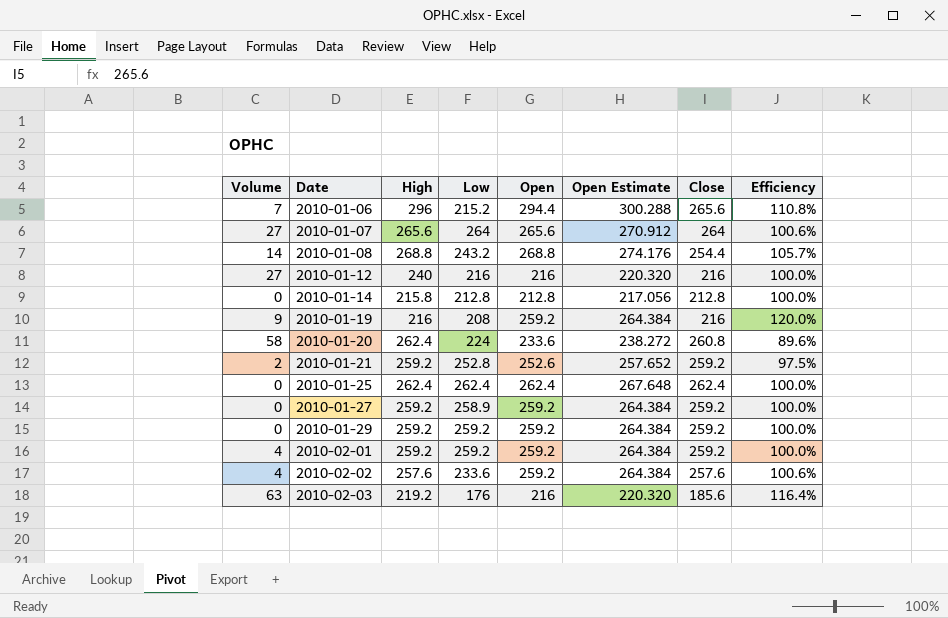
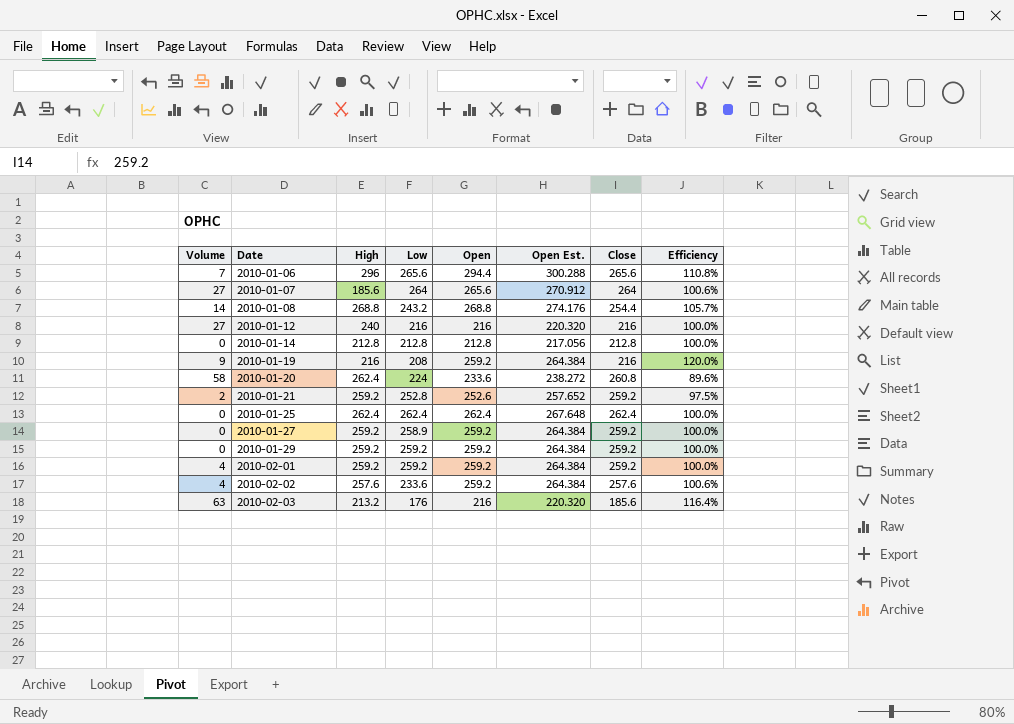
column name: Open Estimate -> Open Est.
2010-01-06 | Low: 215.2 -> 265.6
2010-01-07 | High: 265.6 -> 185.6
2010-01-14 | High: 215.8 -> 212.8
2010-02-03 | High: 219.2 -> 213.2

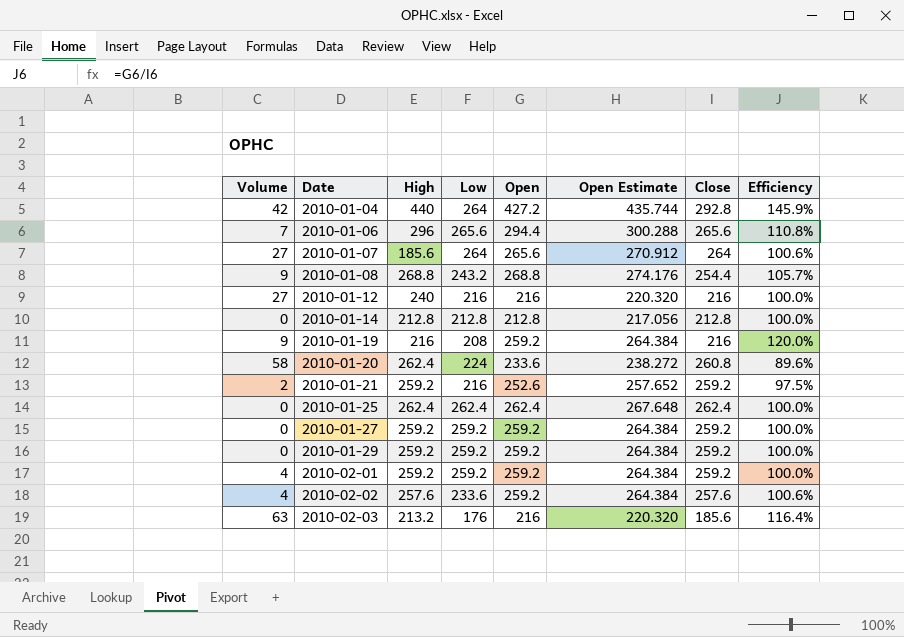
column name: Open Est. -> Open Estimate
row 2010-01-04: none -> 42 | 440 | 264 | 427.2 | 435.744 | 292.8 | 145.9%
2010-01-08 | Volume: 14 -> 9
2010-01-21 | Low: 252.8 -> 216
2010-01-27 | Low: 258.9 -> 259.2

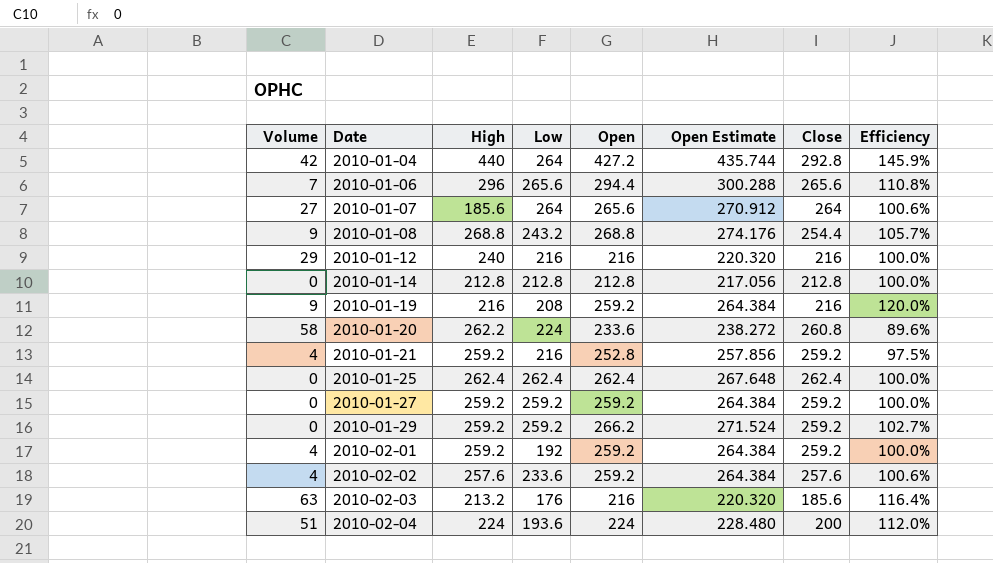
2010-01-12 | Volume: 27 -> 29
2010-01-20 | High: 262.4 -> 262.2
2010-01-21 | Volume: 2 -> 4
2010-01-21 | Open: 252.6 -> 252.8
2010-01-21 | Open Estimate: 257.652 -> 257.856
2010-01-29 | Open: 259.2 -> 266.2
2010-01-29 | Open Estimate: 264.384 -> 271.524
2010-01-29 | Efficiency: 100.0% -> 102.7%
2010-02-01 | Low: 259.2 -> 192
row 2010-02-04: none -> 51 | 224 | 193.6 | 224 | 228.480 | 200 | 112.0%

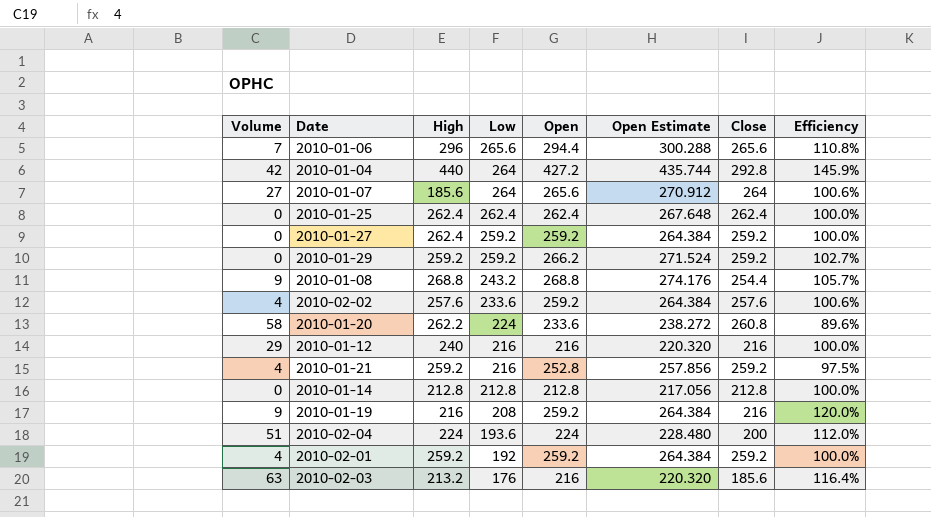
row order: Date ascending -> Low descending
2010-01-27 | High: 259.2 -> 262.4

